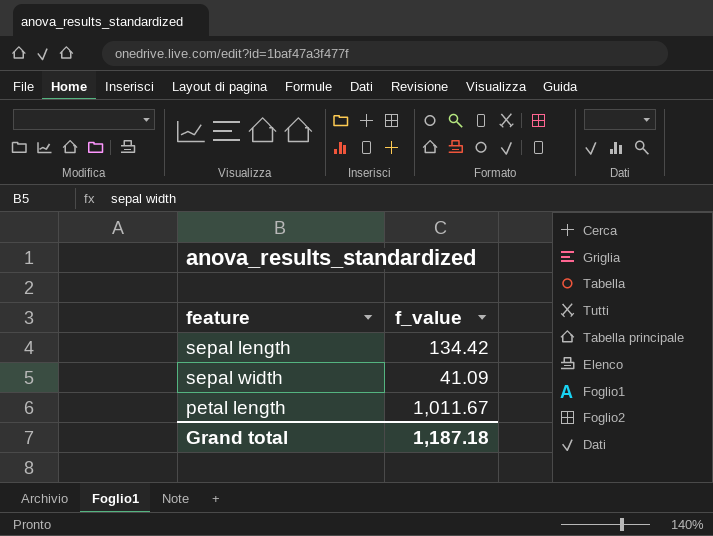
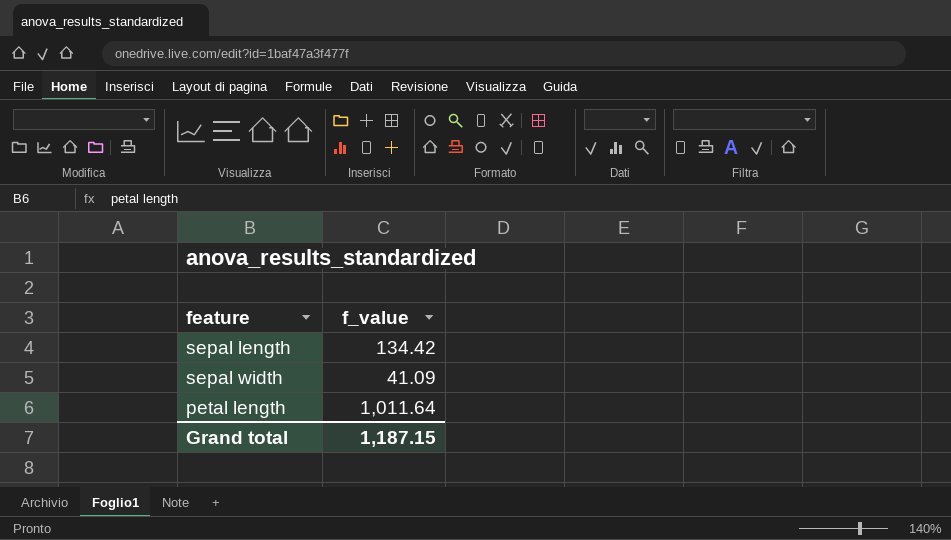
petal length | f_value: 1,011.67 -> 1,011.64
Grand total | f_value: 1,187.18 -> 1,187.15

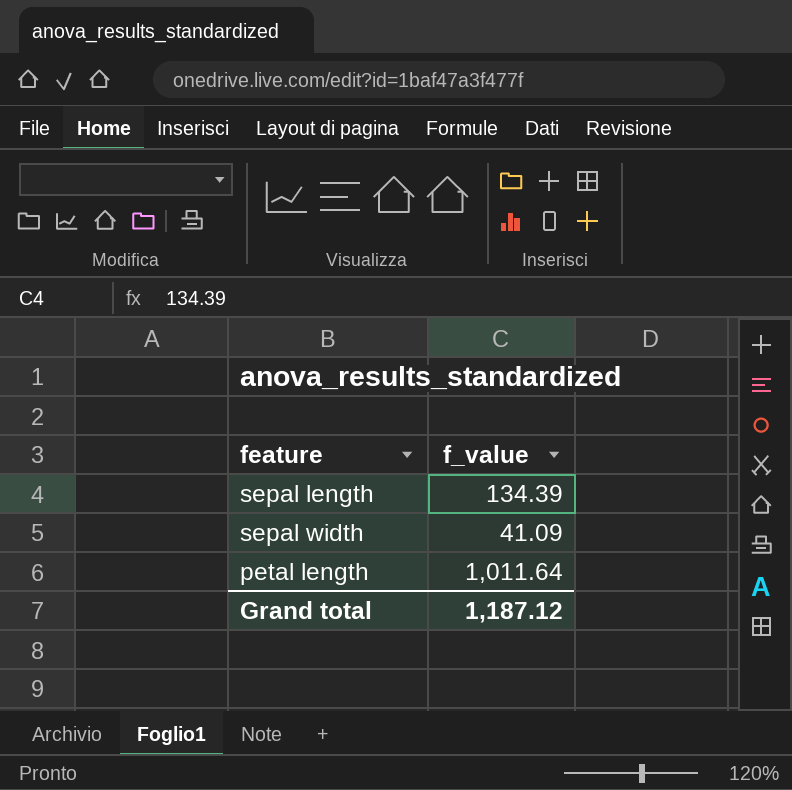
sepal length | f_value: 134.42 -> 134.39
Grand total | f_value: 1,187.15 -> 1,187.12

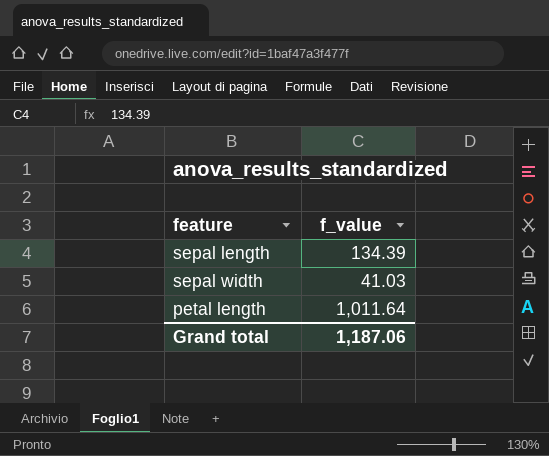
sepal width | f_value: 41.09 -> 41.03
Grand total | f_value: 1,187.12 -> 1,187.06

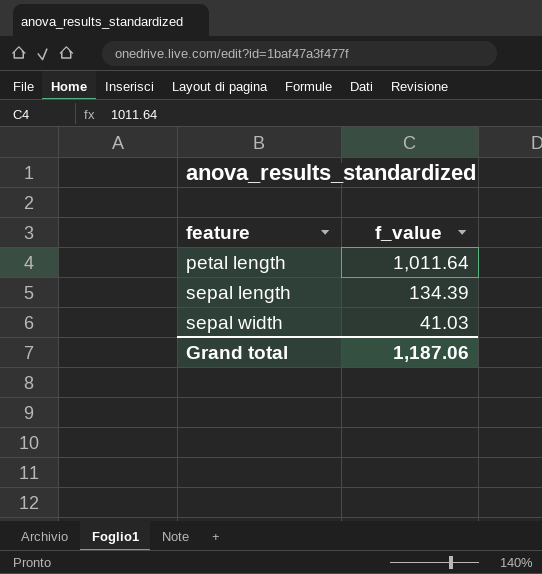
row order: none -> feature ascending

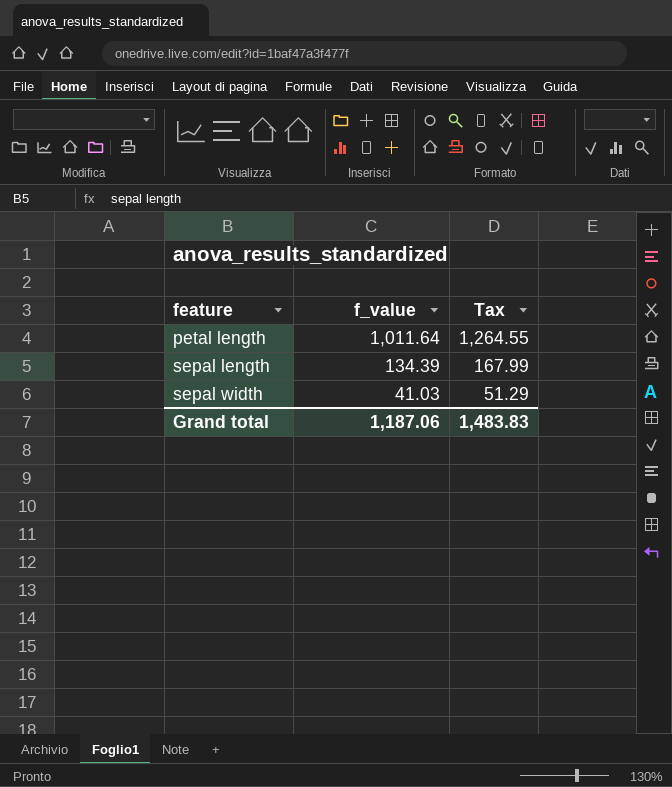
column Tax | formula: none -> [f_value] * 1.25

